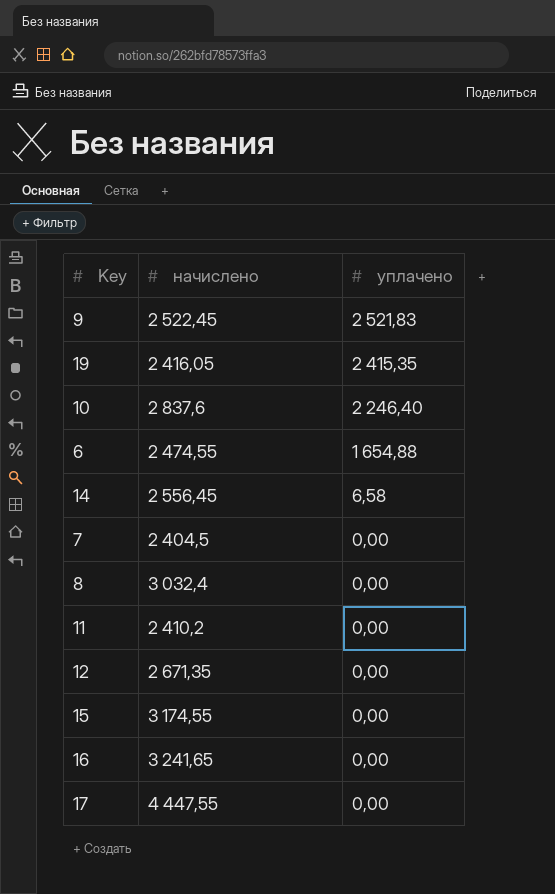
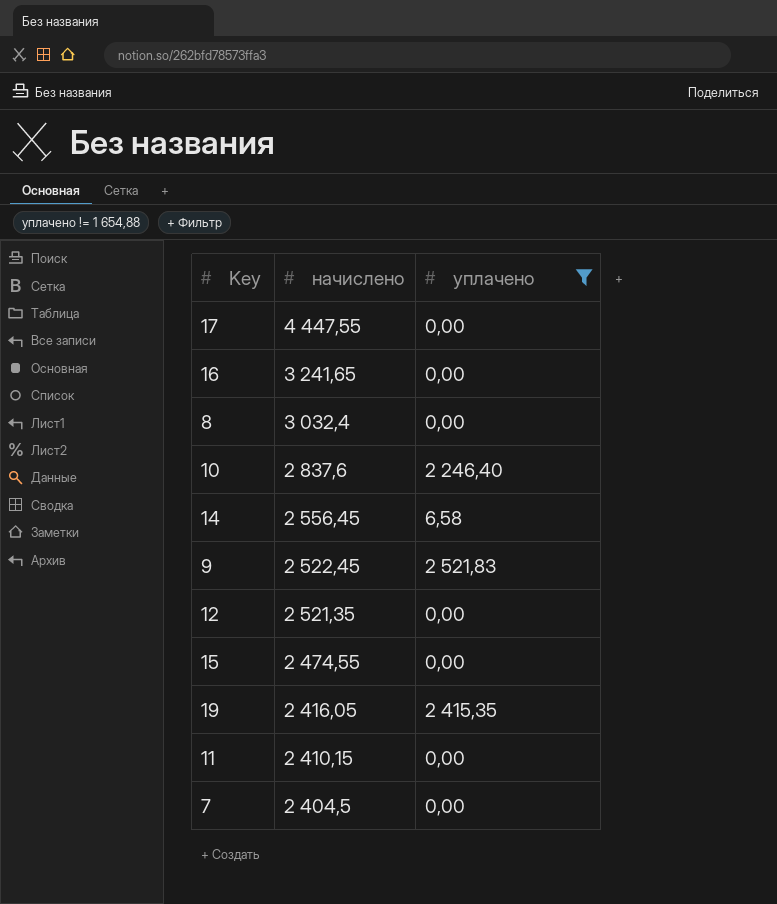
filter: none -> уплачено != 1 654,88
row order: уплачено descending -> начислено descending
12 | начислено: 2 671,35 -> 2 521,35
15 | начислено: 3 174,55 -> 2 474,55
11 | начислено: 2 410,2 -> 2 410,15

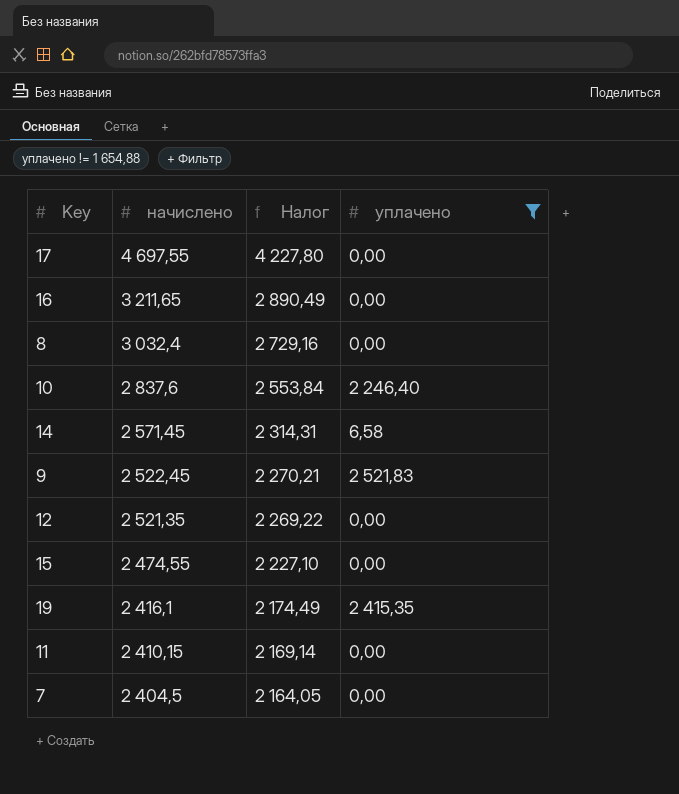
column Налог | formula: none -> [начислено] * 0,9
17 | начислено: 4 447,55 -> 4 697,55
16 | начислено: 3 241,65 -> 3 211,65
14 | начислено: 2 556,45 -> 2 571,45
19 | начислено: 2 416,05 -> 2 416,1

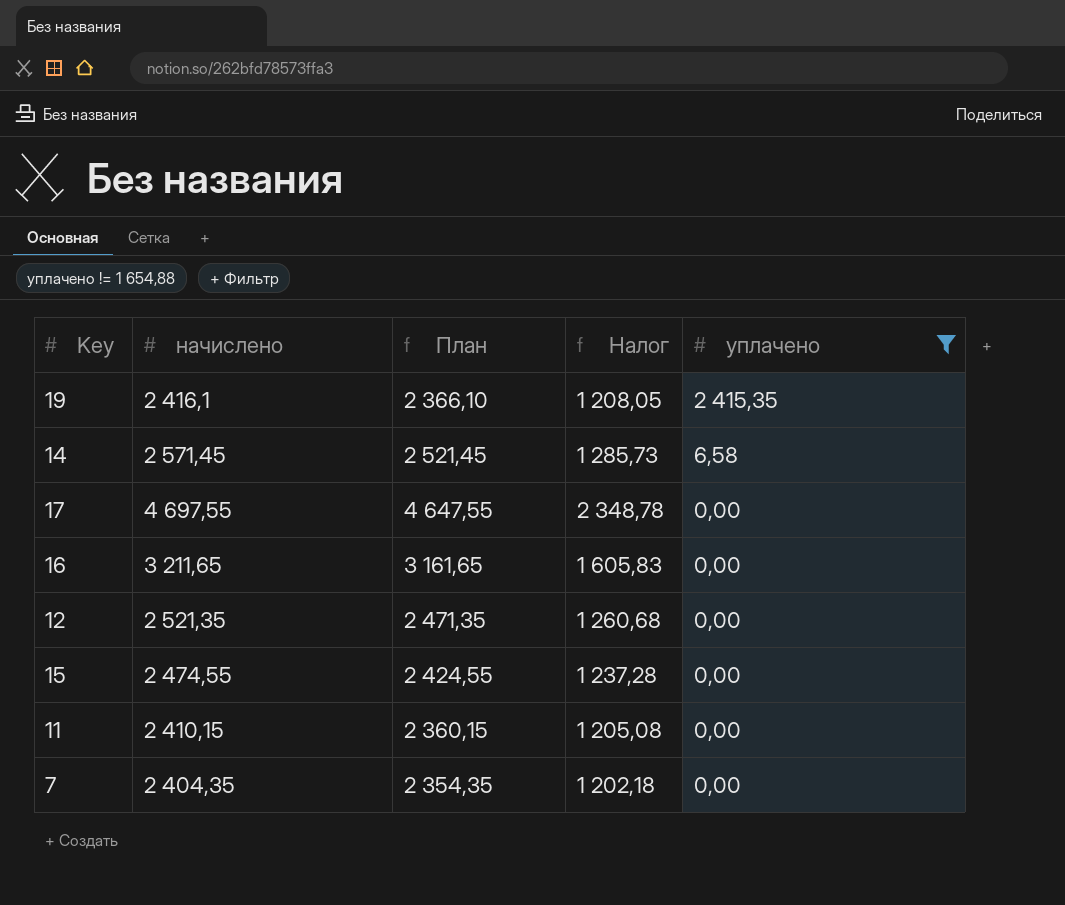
row order: начислено descending -> уплачено descending
column План | formula: none -> [начислено] - 50
column Налог | formula: [начислено] * 0,9 -> [начислено] * 0,5
row 8: 3 032,4 | 2 729,16 | 0,00 -> none
row 10: 2 837,6 | 2 553,84 | 2 246,40 -> none
row 9: 2 522,45 | 2 270,21 | 2 521,83 -> none
7 | начислено: 2 404,5 -> 2 404,35

